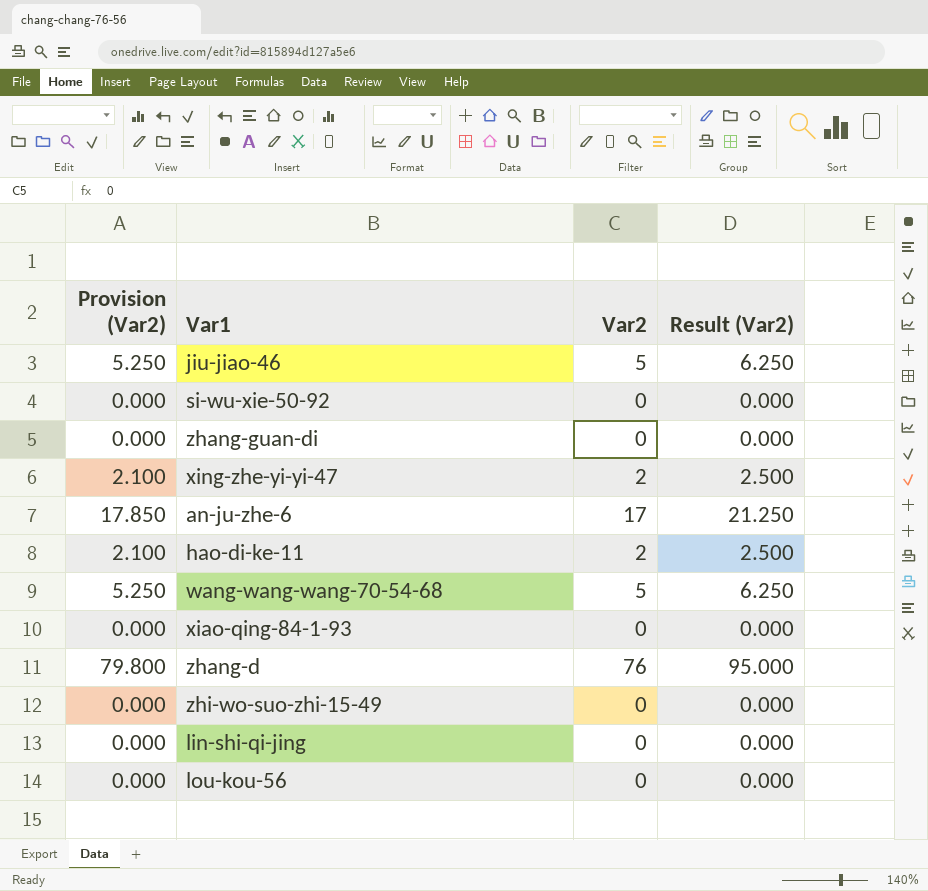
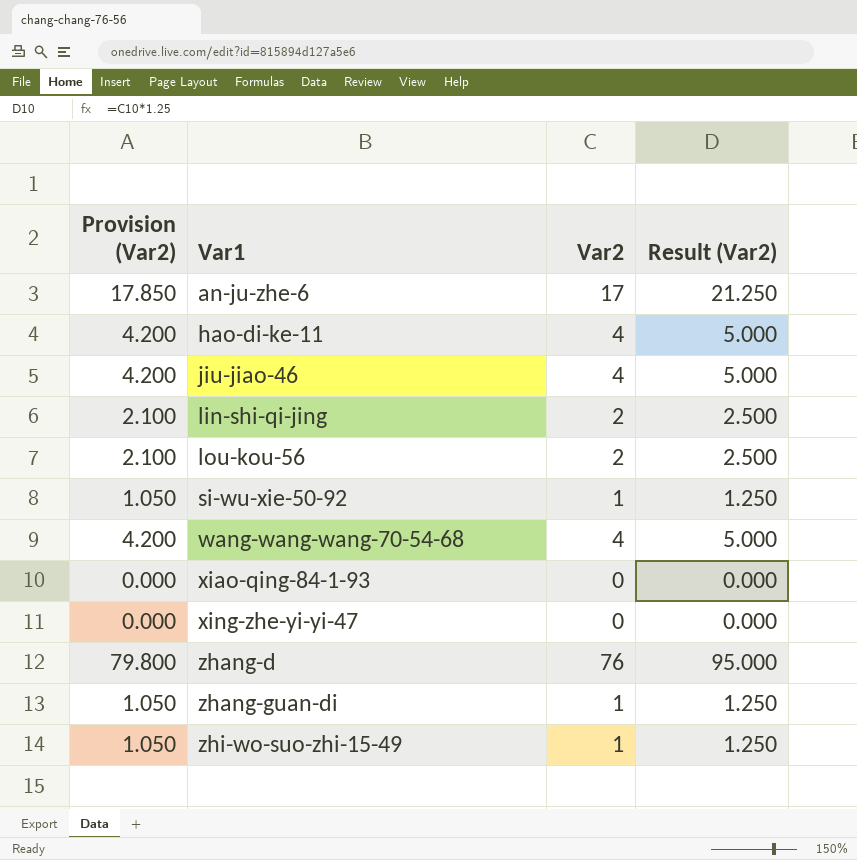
row order: none -> Var1 ascending
hao-di-ke-11 | Provision (Var2): 2.100 -> 4.200
hao-di-ke-11 | Var2: 2 -> 4
hao-di-ke-11 | Result (Var2): 2.500 -> 5.000
jiu-jiao-46 | Provision (Var2): 5.250 -> 4.200
jiu-jiao-46 | Var2: 5 -> 4
jiu-jiao-46 | Result (Var2): 6.250 -> 5.000
lin-shi-qi-jing | Provision (Var2): 0.000 -> 2.100
lin-shi-qi-jing | Var2: 0 -> 2
lin-shi-qi-jing | Result (Var2): 0.000 -> 2.500
lou-kou-56 | Provision (Var2): 0.000 -> 2.100
lou-kou-56 | Var2: 0 -> 2
lou-kou-56 | Result (Var2): 0.000 -> 2.500
si-wu-xie-50-92 | Provision (Var2): 0.000 -> 1.050
si-wu-xie-50-92 | Var2: 0 -> 1
si-wu-xie-50-92 | Result (Var2): 0.000 -> 1.250
wang-wang-wang-70-54-68 | Provision (Var2): 5.250 -> 4.200
wang-wang-wang-70-54-68 | Var2: 5 -> 4
wang-wang-wang-70-54-68 | Result (Var2): 6.250 -> 5.000
xing-zhe-yi-yi-47 | Provision (Var2): 2.100 -> 0.000
xing-zhe-yi-yi-47 | Var2: 2 -> 0
xing-zhe-yi-yi-47 | Result (Var2): 2.500 -> 0.000
zhang-guan-di | Provision (Var2): 0.000 -> 1.050
zhang-guan-di | Var2: 0 -> 1
zhang-guan-di | Result (Var2): 0.000 -> 1.250
zhi-wo-suo-zhi-15-49 | Provision (Var2): 0.000 -> 1.050
zhi-wo-suo-zhi-15-49 | Var2: 0 -> 1
zhi-wo-suo-zhi-15-49 | Result (Var2): 0.000 -> 1.250

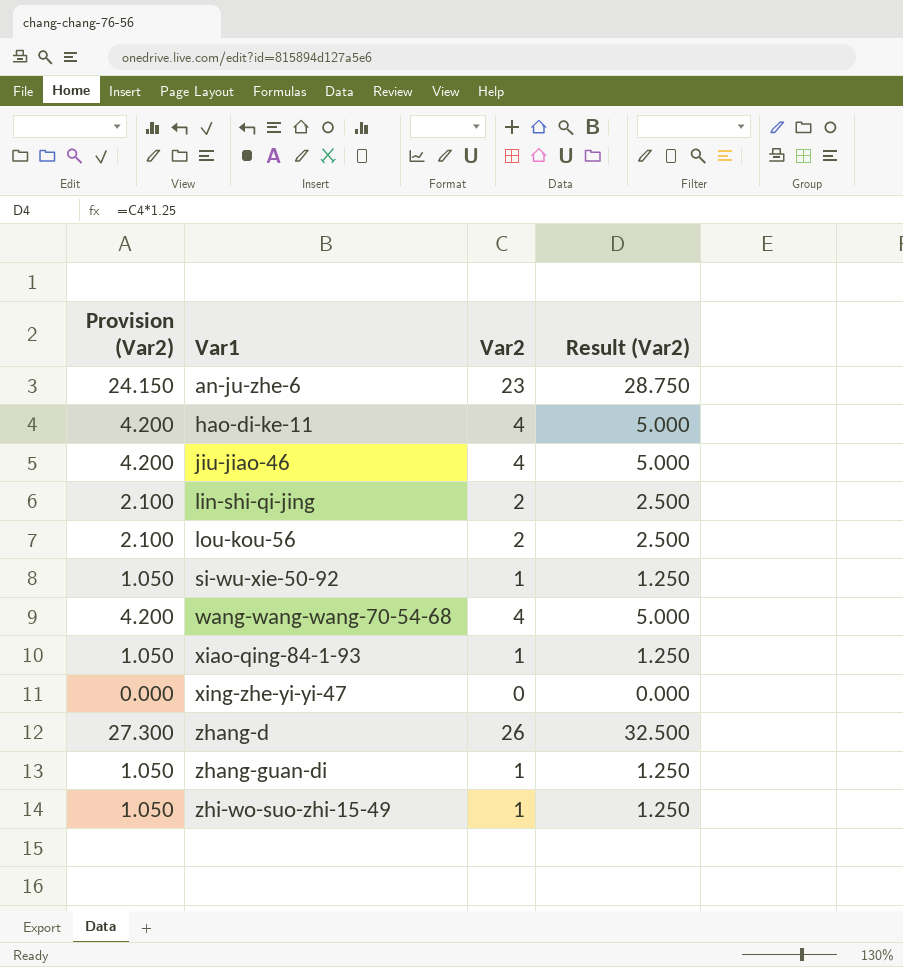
an-ju-zhe-6 | Provision (Var2): 17.850 -> 24.150
an-ju-zhe-6 | Var2: 17 -> 23
an-ju-zhe-6 | Result (Var2): 21.250 -> 28.750
xiao-qing-84-1-93 | Provision (Var2): 0.000 -> 1.050
xiao-qing-84-1-93 | Var2: 0 -> 1
xiao-qing-84-1-93 | Result (Var2): 0.000 -> 1.250
zhang-d | Provision (Var2): 79.800 -> 27.300
zhang-d | Var2: 76 -> 26
zhang-d | Result (Var2): 95.000 -> 32.500

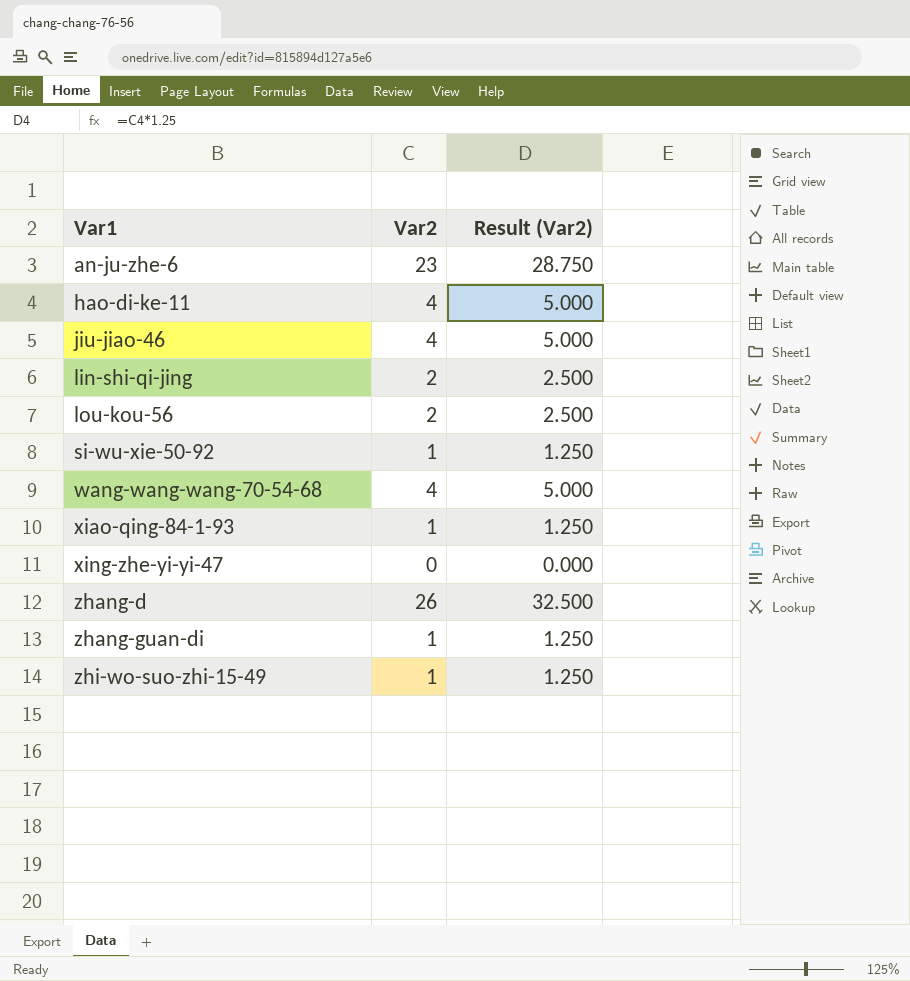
column Provision (Var2) | formula: [Var2] * 1.05 -> none

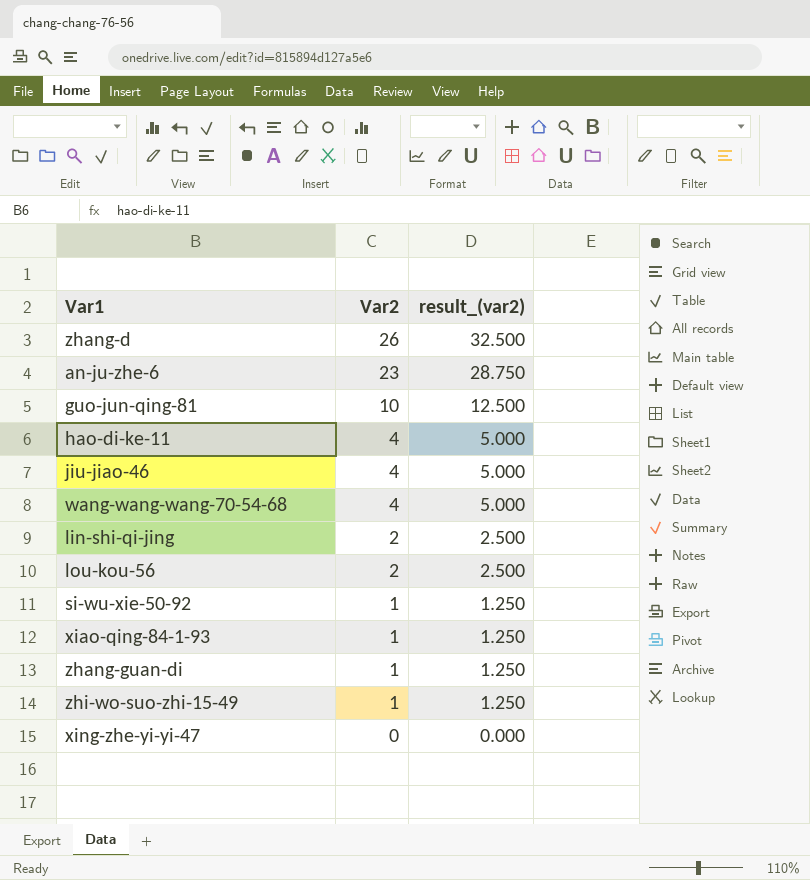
row order: Var1 ascending -> Var2 descending
column name: Result (Var2) -> result_(var2)
row guo-jun-qing-81: none -> 10 | 12.500

